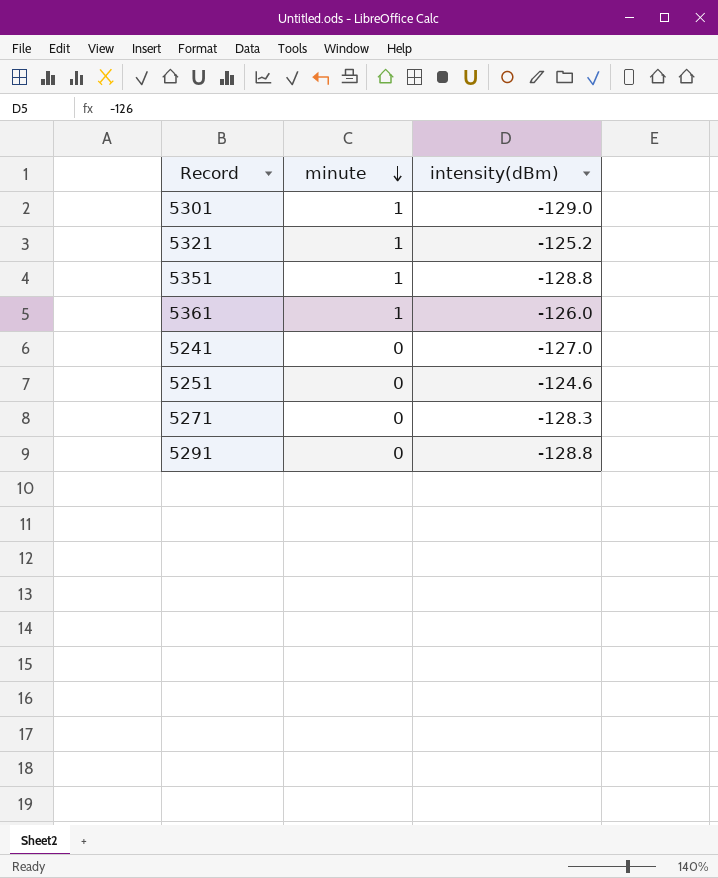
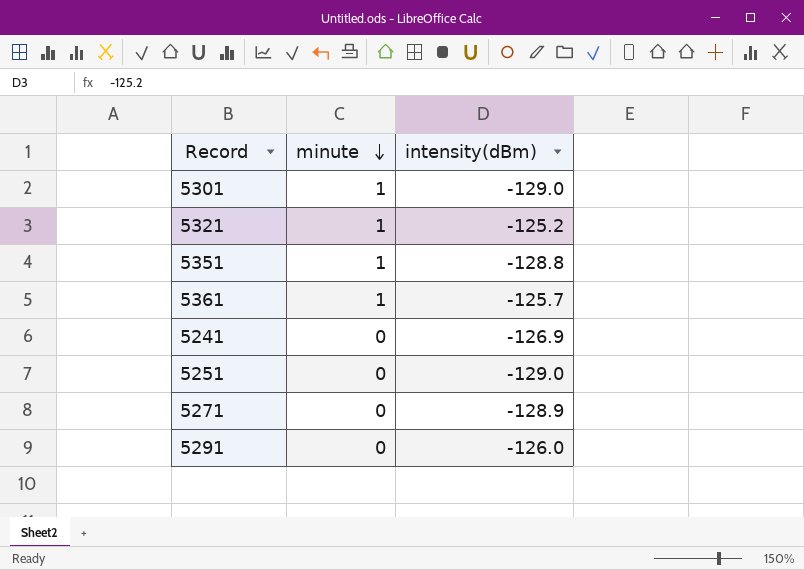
5361 | intensity(dBm): -126.0 -> -125.7
5241 | intensity(dBm): -127.0 -> -126.9
5251 | intensity(dBm): -124.6 -> -129.0
5271 | intensity(dBm): -128.3 -> -128.9
5291 | intensity(dBm): -128.8 -> -126.0

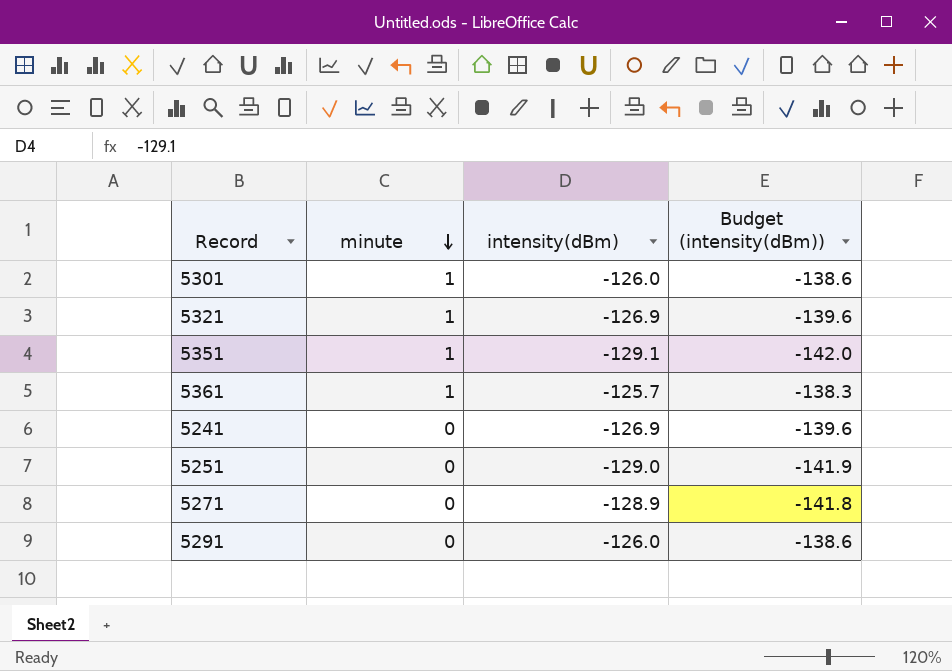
column Budget (intensity(dBm)) | formula: none -> [intensity(dBm)] * 1.1
5301 | intensity(dBm): -129.0 -> -126.0
5321 | intensity(dBm): -125.2 -> -126.9
5351 | intensity(dBm): -128.8 -> -129.1

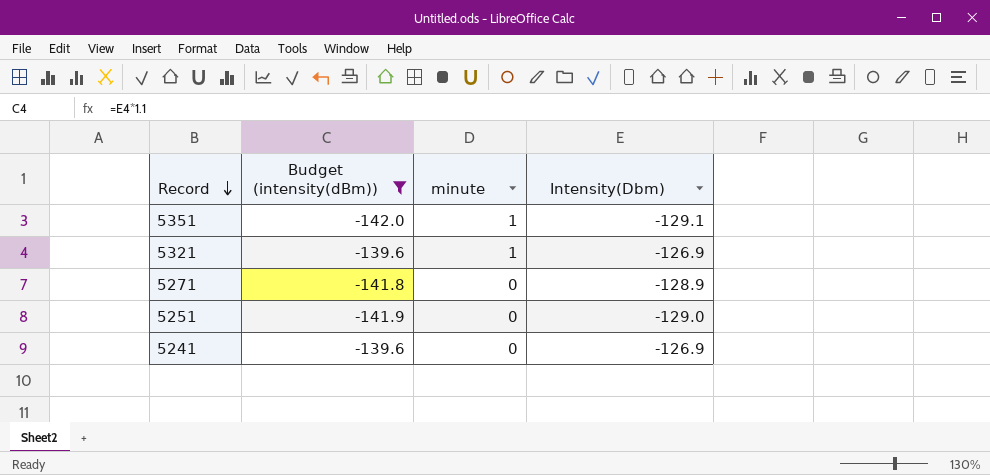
filter: none -> Budget (intensity(dBm)) <= -139.6
row order: minute descending -> Record descending
column Budget (intensity(dBm)) | position: 4 -> 2
column name: intensity(dBm) -> Intensity(Dbm)

